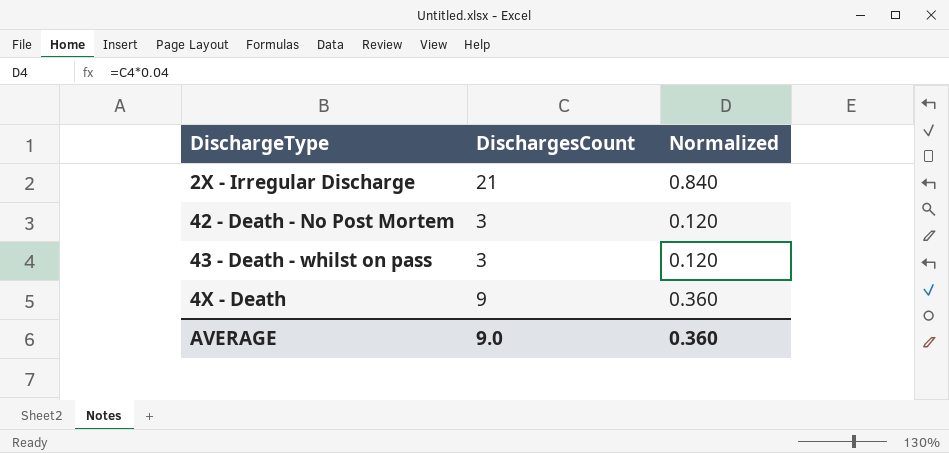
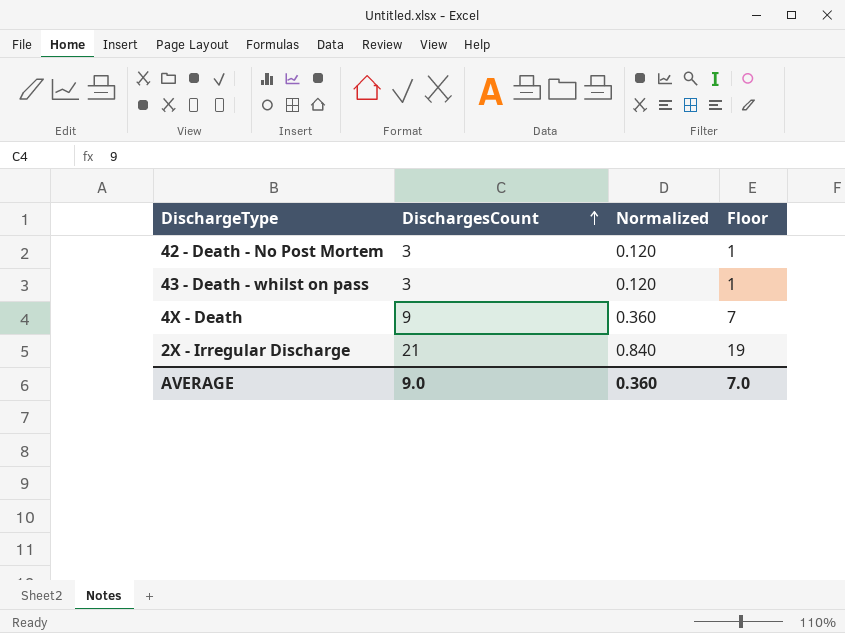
row order: none -> DischargesCount ascending
column Floor | formula: none -> [DischargesCount] - 2

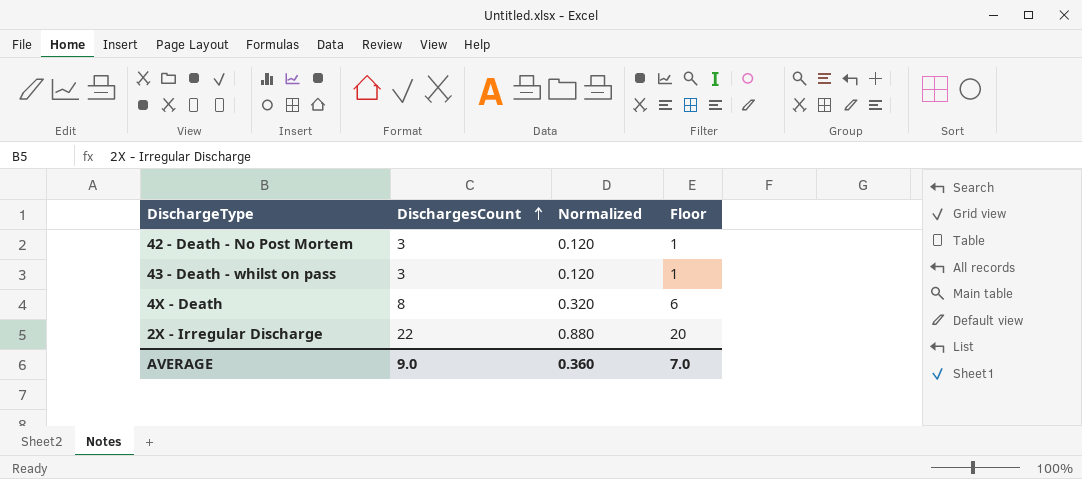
4X - Death | DischargesCount: 9 -> 8
4X - Death | Normalized: 0.360 -> 0.320
4X - Death | Floor: 7 -> 6
2X - Irregular Discharge | DischargesCount: 21 -> 22
2X - Irregular Discharge | Normalized: 0.840 -> 0.880
2X - Irregular Discharge | Floor: 19 -> 20

